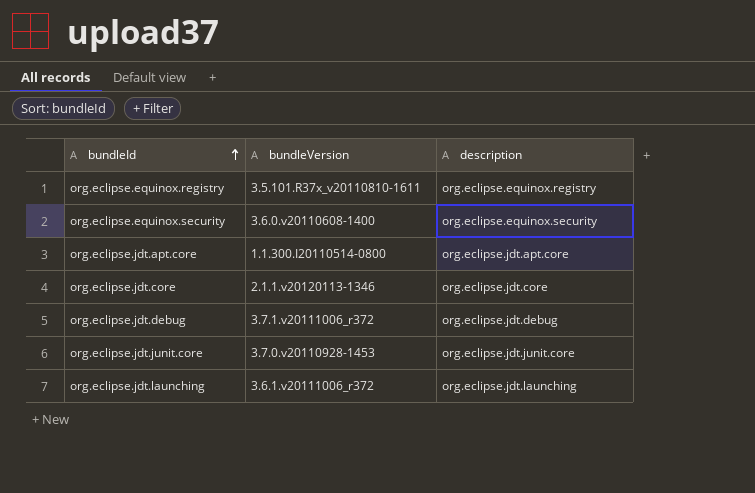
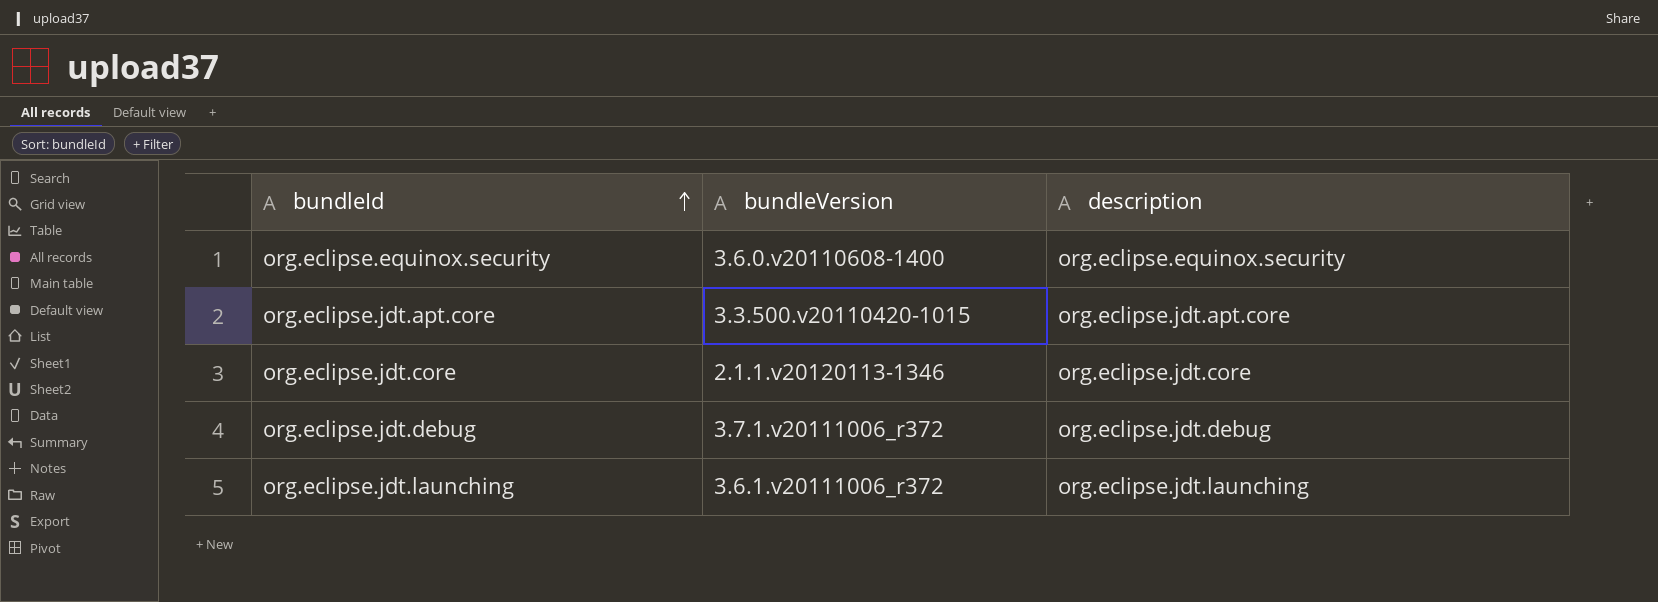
row org.eclipse.equinox.registry: 3.5.101.R37x_v20110810-1611 | org.eclipse.equinox.registry -> none
row org.eclipse.jdt.junit.core: 3.7.0.v20110928-1453 | org.eclipse.jdt.junit.core -> none
org.eclipse.jdt.apt.core | bundleVersion: 1.1.300.I20110514-0800 -> 3.3.500.v20110420-1015

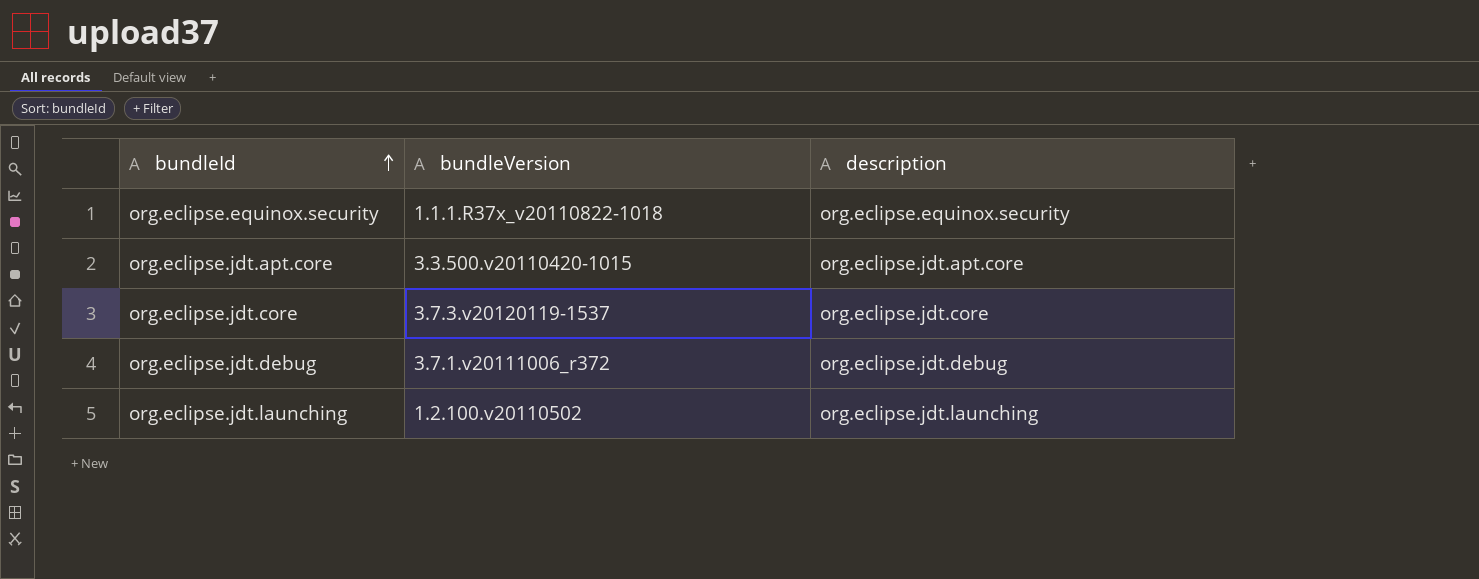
org.eclipse.equinox.security | bundleVersion: 3.6.0.v20110608-1400 -> 1.1.1.R37x_v20110822-1018
org.eclipse.jdt.core | bundleVersion: 2.1.1.v20120113-1346 -> 3.7.3.v20120119-1537
org.eclipse.jdt.launching | bundleVersion: 3.6.1.v20111006_r372 -> 1.2.100.v20110502

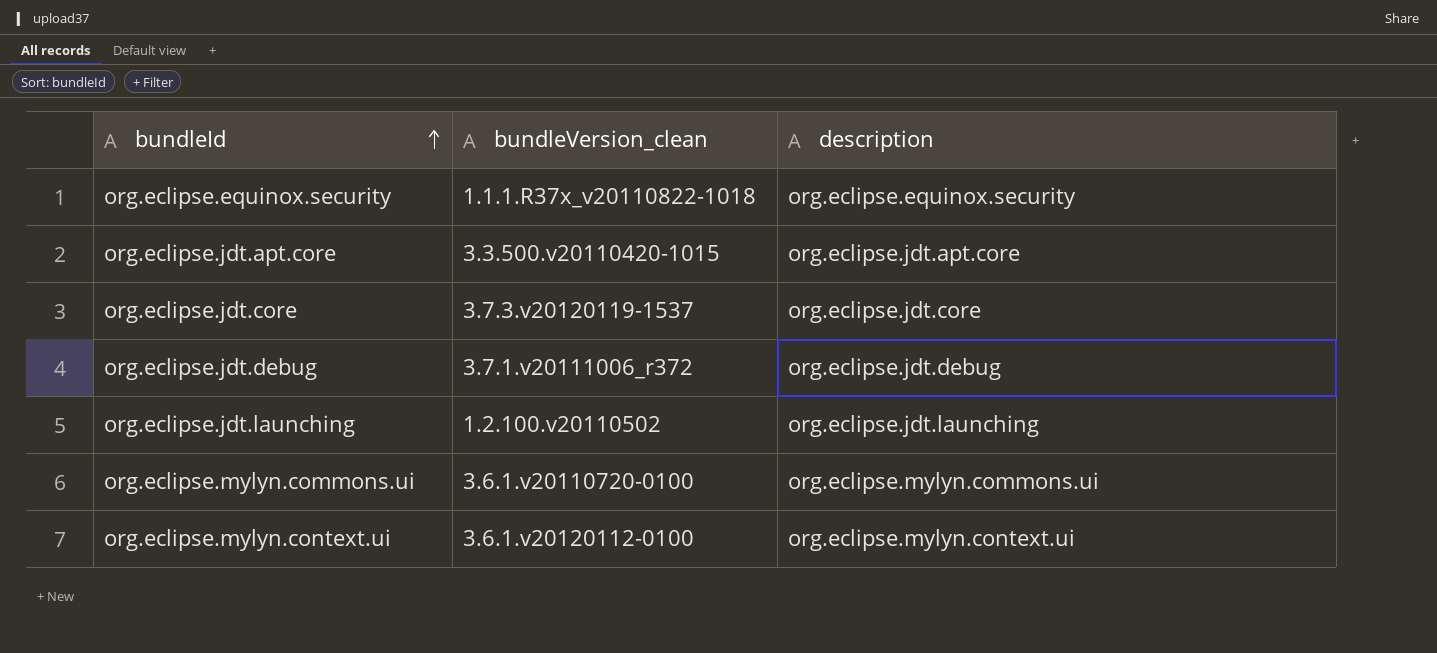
column name: bundleVersion -> bundleVersion_clean
row org.eclipse.mylyn.commons.ui: none -> 3.6.1.v20110720-0100 | org.eclipse.mylyn.commons.ui
row org.eclipse.mylyn.context.ui: none -> 3.6.1.v20120112-0100 | org.eclipse.mylyn.context.ui

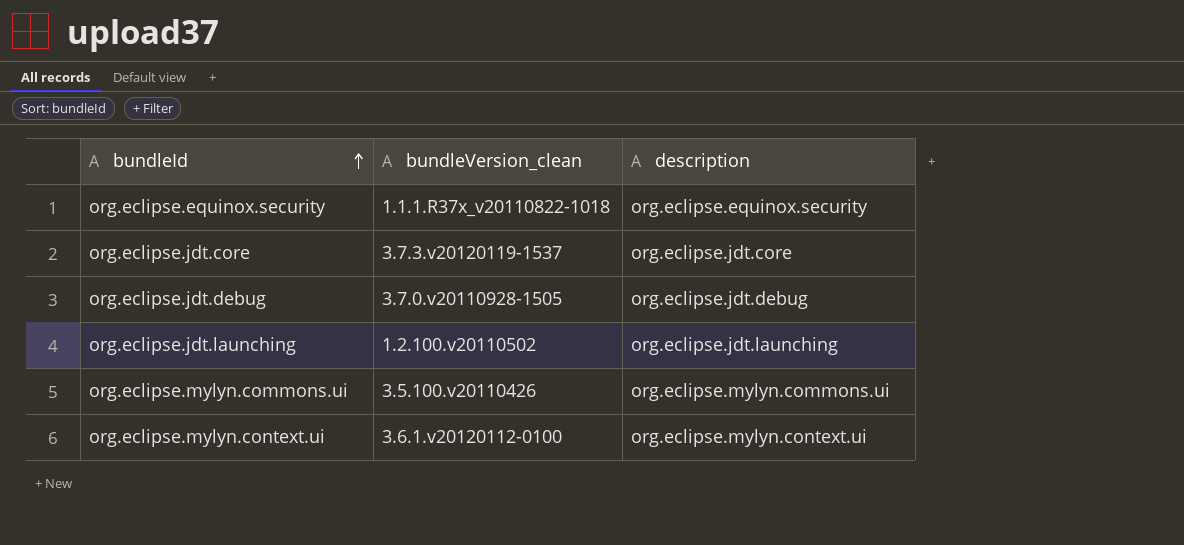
row org.eclipse.jdt.apt.core: 3.3.500.v20110420-1015 | org.eclipse.jdt.apt.core -> none
org.eclipse.jdt.debug | bundleVersion_clean: 3.7.1.v20111006_r372 -> 3.7.0.v20110928-1505
org.eclipse.mylyn.commons.ui | bundleVersion_clean: 3.6.1.v20110720-0100 -> 3.5.100.v20110426

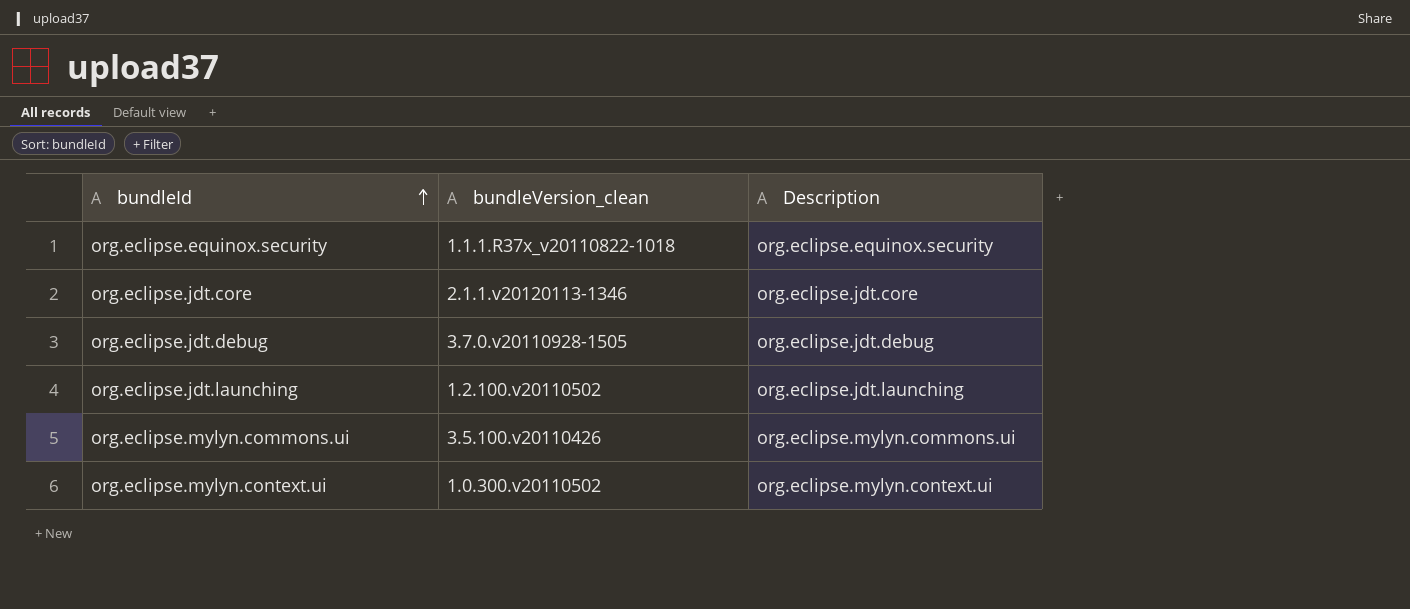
column name: description -> Description
org.eclipse.jdt.core | bundleVersion_clean: 3.7.3.v20120119-1537 -> 2.1.1.v20120113-1346
org.eclipse.mylyn.context.ui | bundleVersion_clean: 3.6.1.v20120112-0100 -> 1.0.300.v20110502

